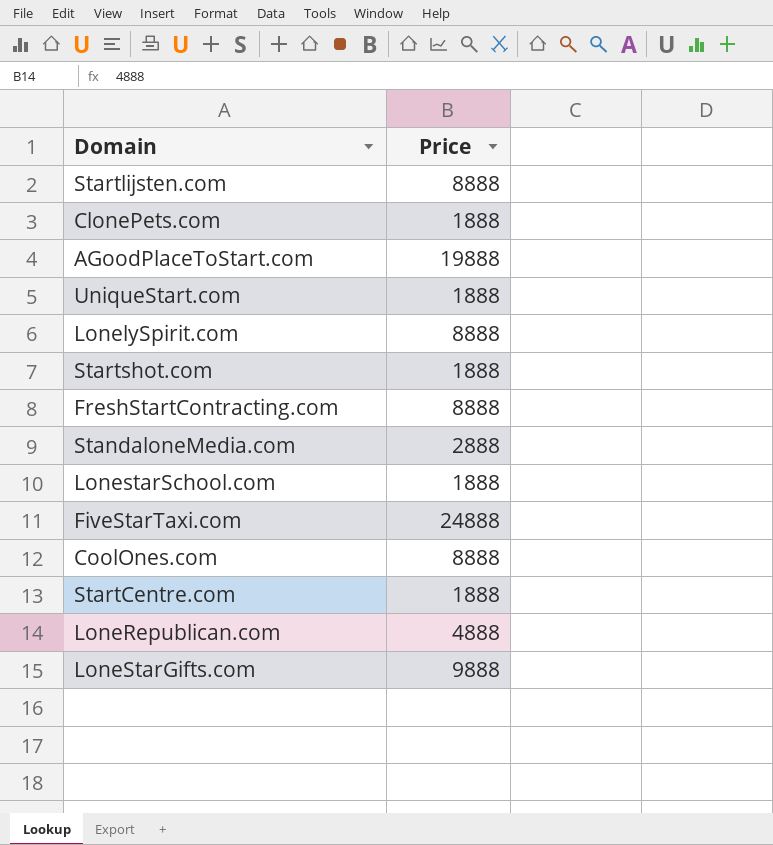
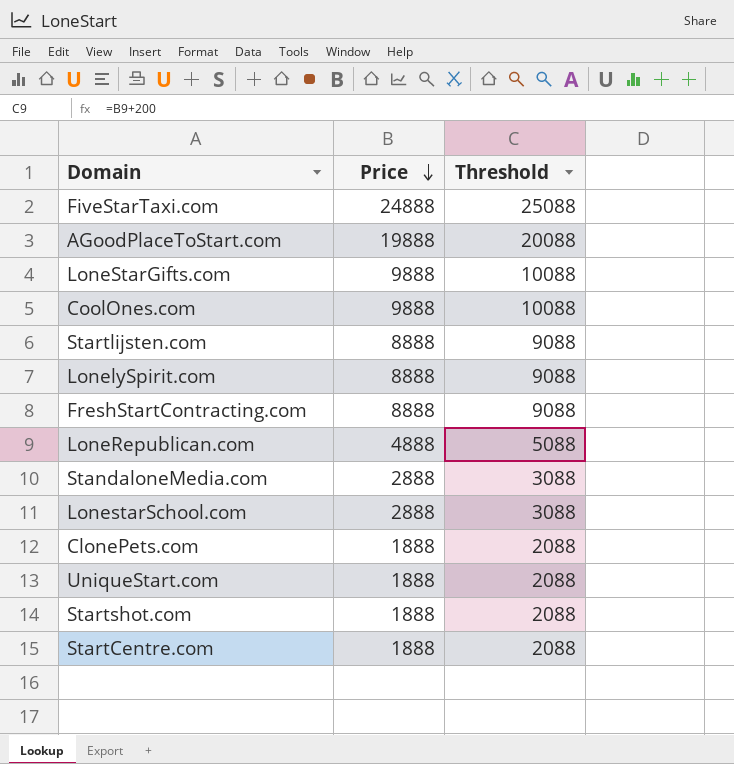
row order: none -> Price descending
column Threshold | formula: none -> [Price] + 200
CoolOnes.com | Price: 8888 -> 9888
LonestarSchool.com | Price: 1888 -> 2888

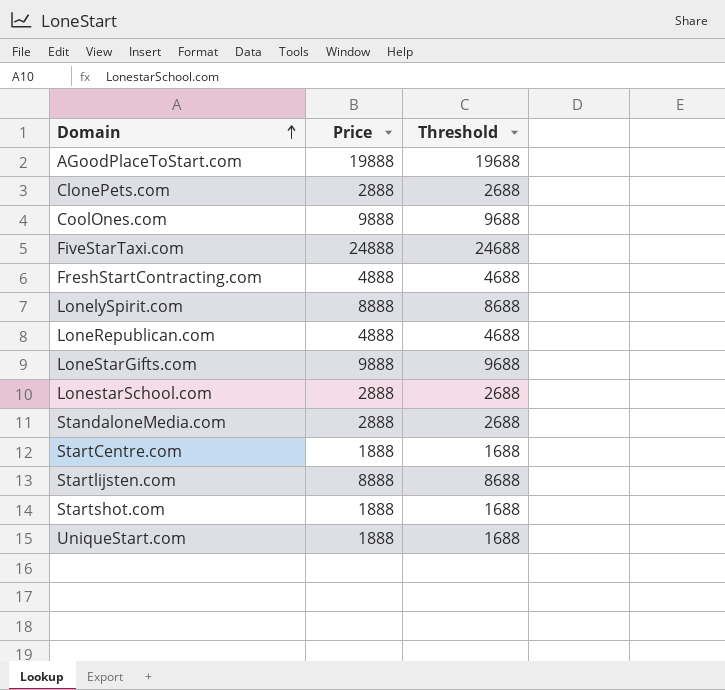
row order: Price descending -> Domain ascending
column Threshold | formula: [Price] + 200 -> [Price] - 200
ClonePets.com | Price: 1888 -> 2888
FreshStartContracting.com | Price: 8888 -> 4888

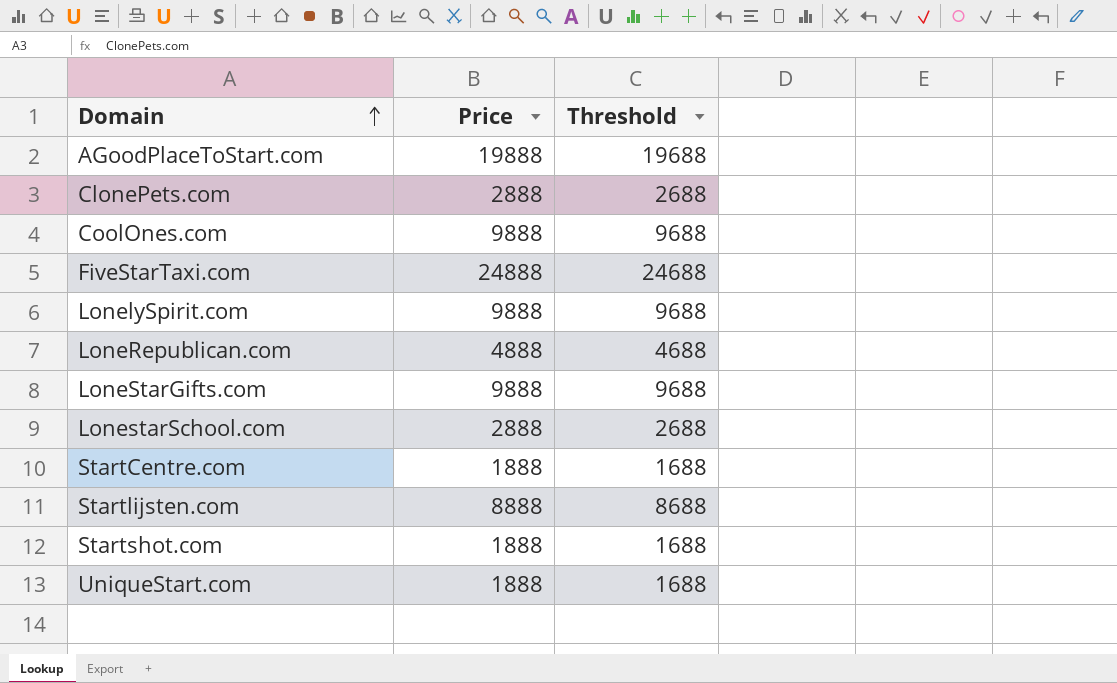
row FreshStartContracting.com: 4888 | 4688 -> none
row StandaloneMedia.com: 2888 | 2688 -> none
LonelySpirit.com | Price: 8888 -> 9888
LonelySpirit.com | Threshold: 8688 -> 9688

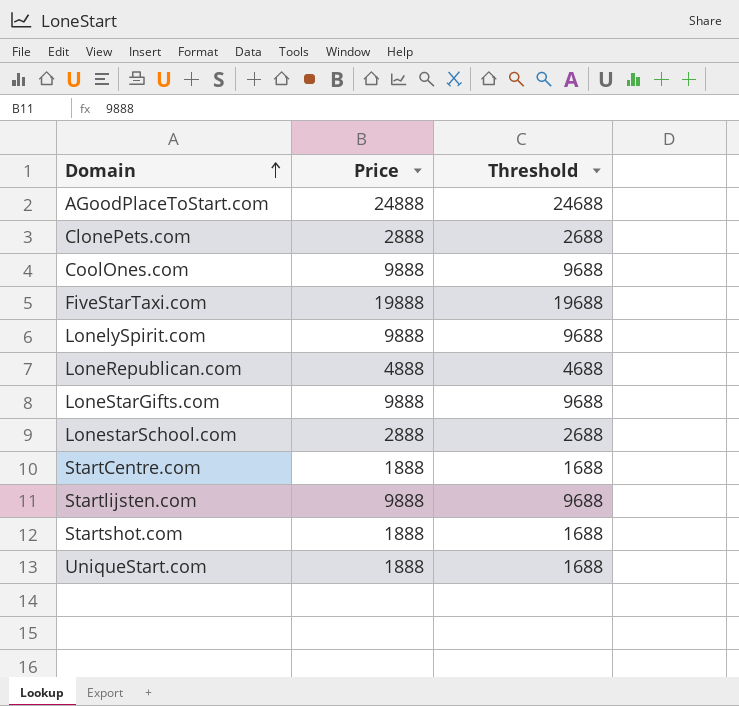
AGoodPlaceToStart.com | Price: 19888 -> 24888
AGoodPlaceToStart.com | Threshold: 19688 -> 24688
FiveStarTaxi.com | Price: 24888 -> 19888
FiveStarTaxi.com | Threshold: 24688 -> 19688
Startlijsten.com | Price: 8888 -> 9888
Startlijsten.com | Threshold: 8688 -> 9688

